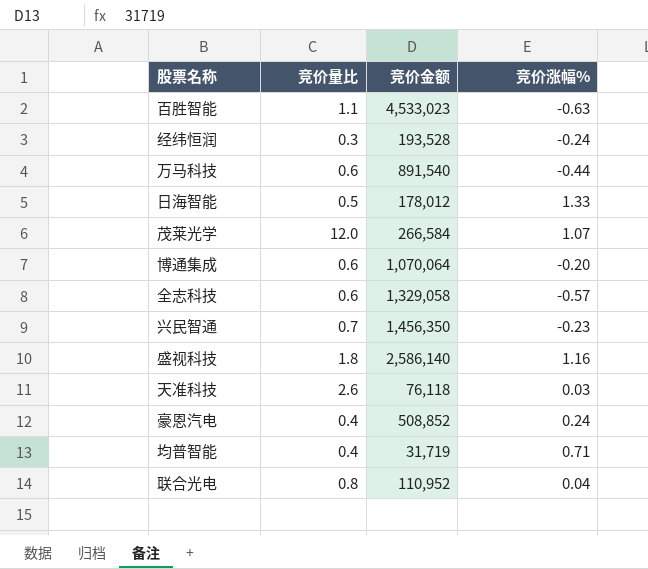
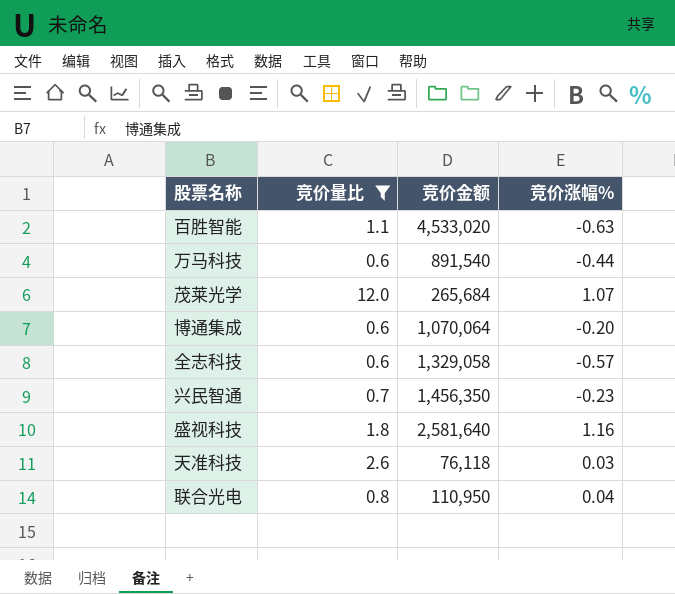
filter: none -> 竞价量比 >= 0.6
百胜智能 | 竞价金额: 4,533,023 -> 4,533,020
茂莱光学 | 竞价金额: 266,584 -> 265,684
盛视科技 | 竞价金额: 2,586,140 -> 2,581,640
联合光电 | 竞价金额: 110,952 -> 110,950

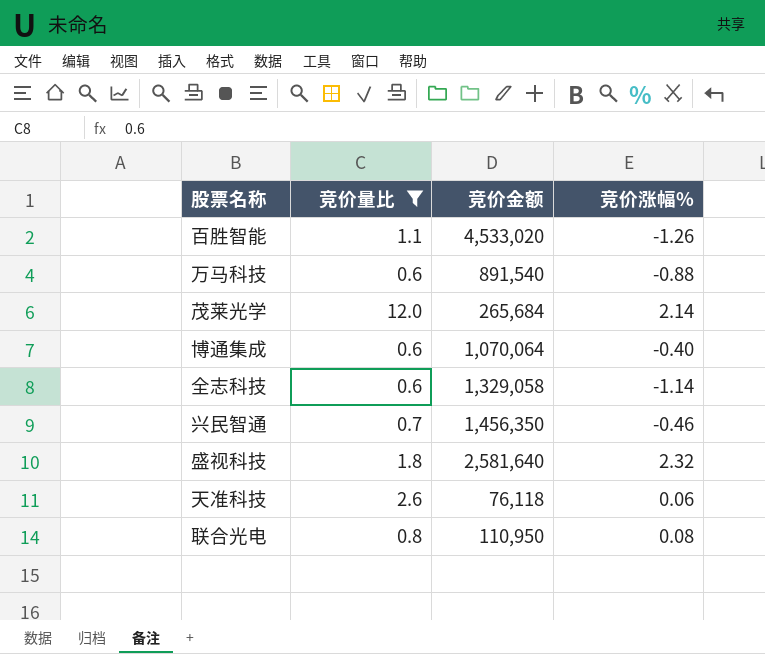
百胜智能 | 竞价涨幅%: -0.63 -> -1.26
万马科技 | 竞价涨幅%: -0.44 -> -0.88
茂莱光学 | 竞价涨幅%: 1.07 -> 2.14
博通集成 | 竞价涨幅%: -0.20 -> -0.40
全志科技 | 竞价涨幅%: -0.57 -> -1.14
兴民智通 | 竞价涨幅%: -0.23 -> -0.46
盛视科技 | 竞价涨幅%: 1.16 -> 2.32
天准科技 | 竞价涨幅%: 0.03 -> 0.06
联合光电 | 竞价涨幅%: 0.04 -> 0.08

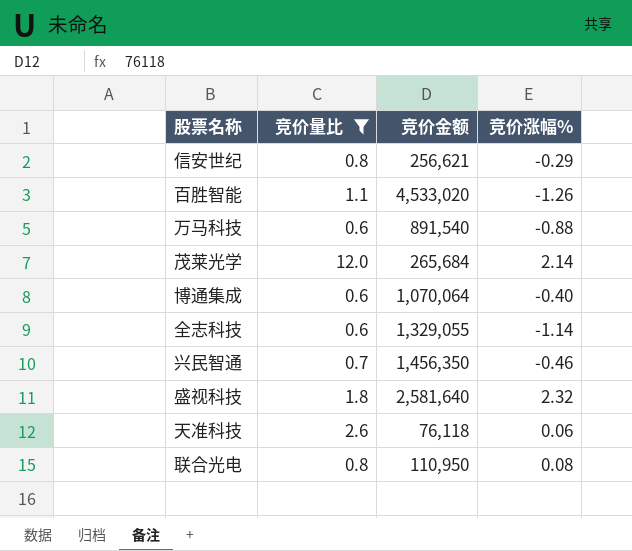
row 信安世纪: none -> 0.8 | 256,621 | -0.29
全志科技 | 竞价金额: 1,329,058 -> 1,329,055

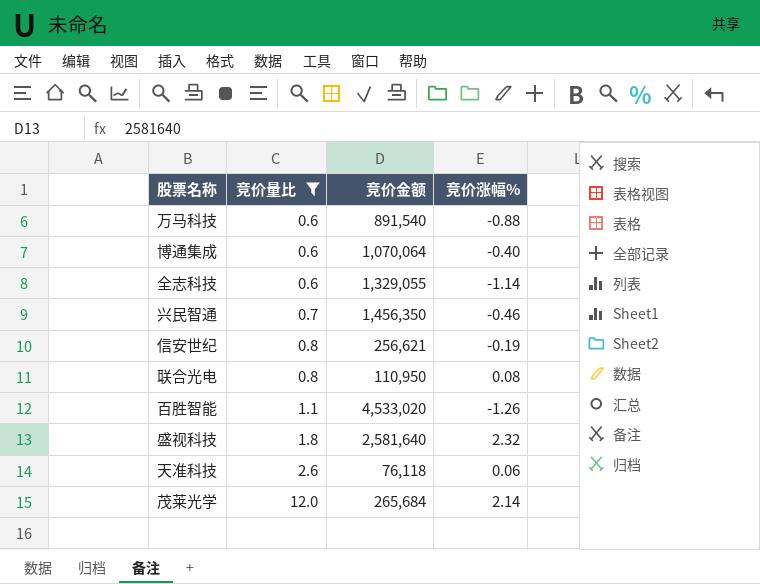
row order: none -> 竞价量比 ascending
信安世纪 | 竞价涨幅%: -0.29 -> -0.19

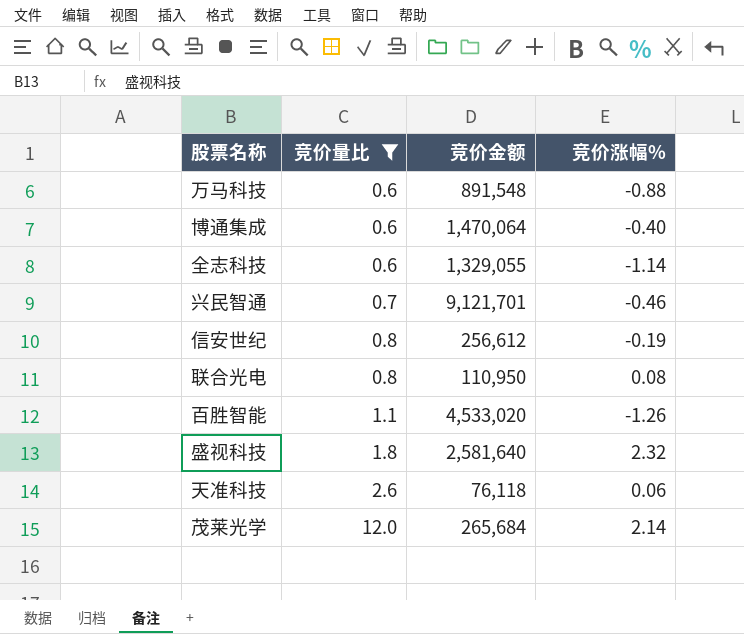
万马科技 | 竞价金额: 891,540 -> 891,548
博通集成 | 竞价金额: 1,070,064 -> 1,470,064
兴民智通 | 竞价金额: 1,456,350 -> 9,121,701
信安世纪 | 竞价金额: 256,621 -> 256,612

